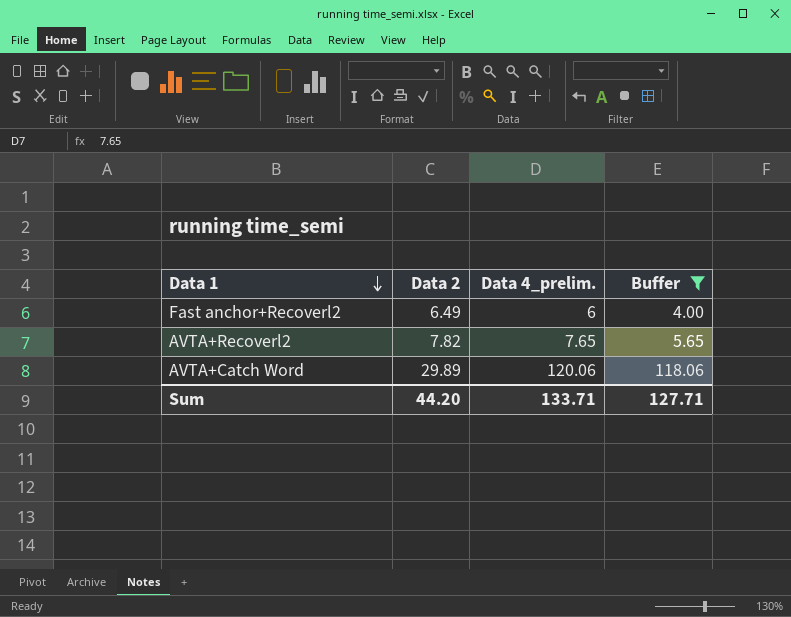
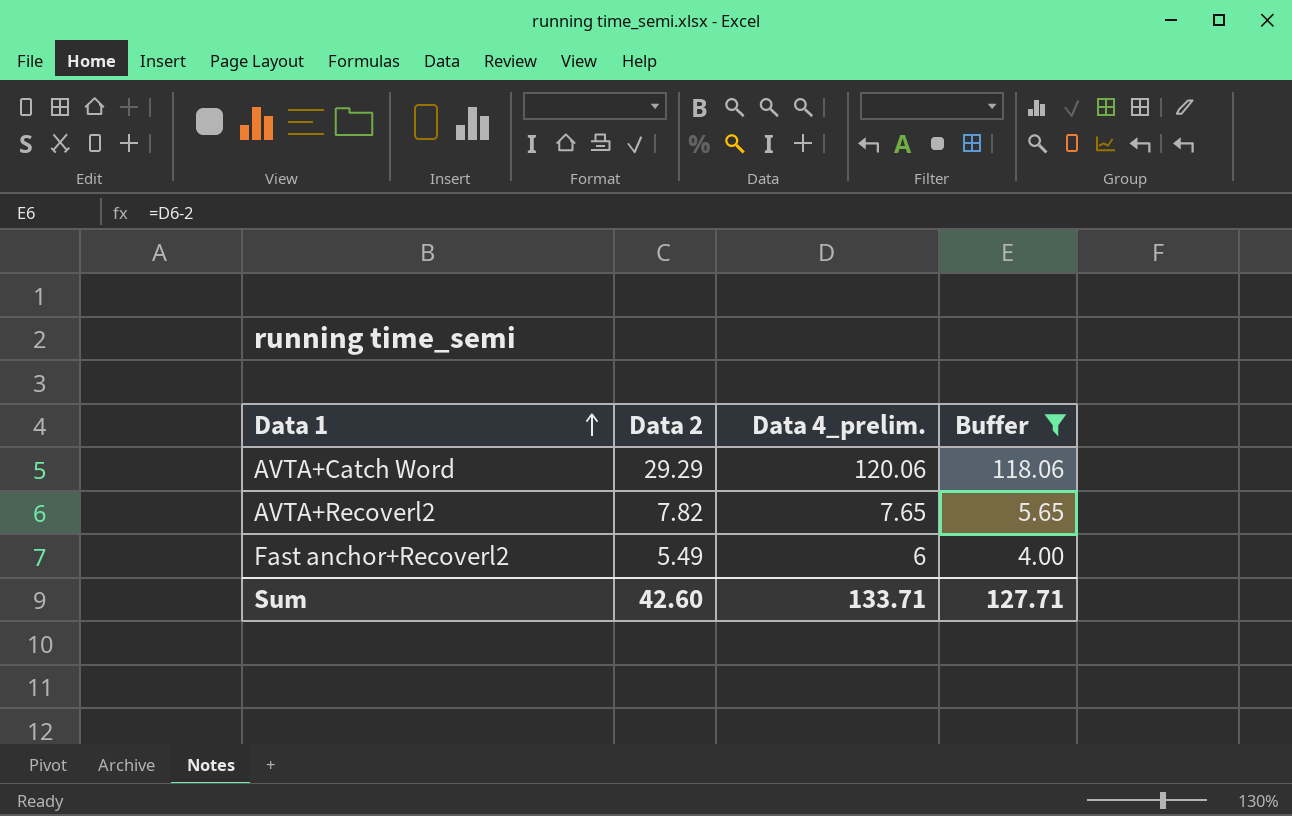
row order: Data 1 descending -> Data 1 ascending
AVTA+Catch Word | Data 2: 29.89 -> 29.29
Fast anchor+Recoverl2 | Data 2: 6.49 -> 5.49
Sum | Data 2: 44.20 -> 42.60

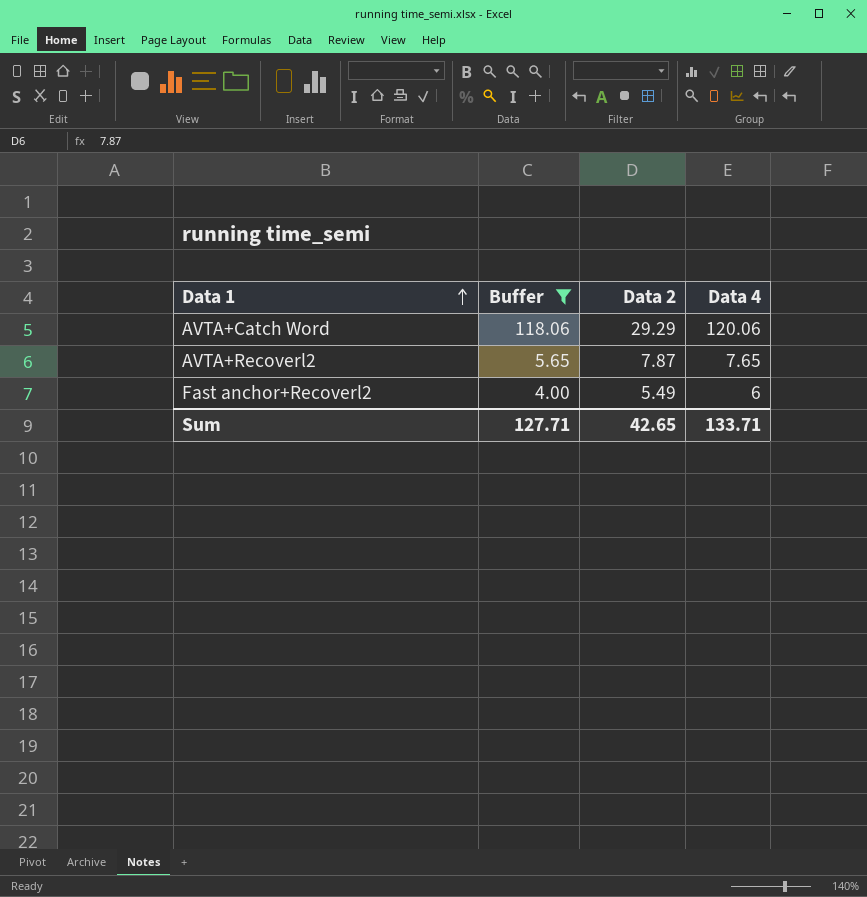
column Buffer | position: 4 -> 2
column name: Data 4_prelim. -> Data 4
AVTA+Recoverl2 | Data 2: 7.82 -> 7.87
Sum | Data 2: 42.60 -> 42.65

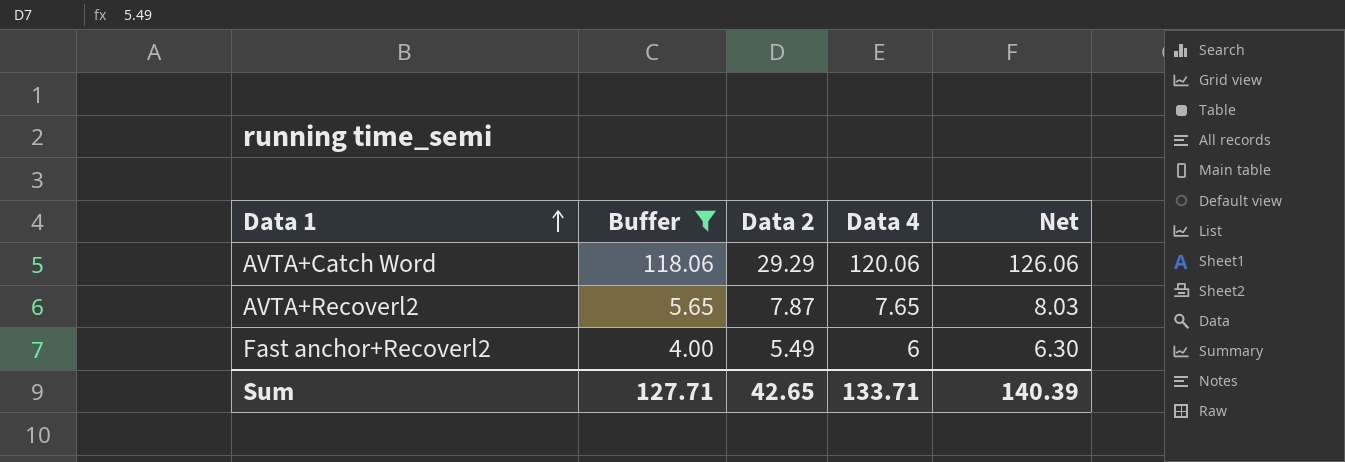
column Net | formula: none -> [Data 4] * 1.05

